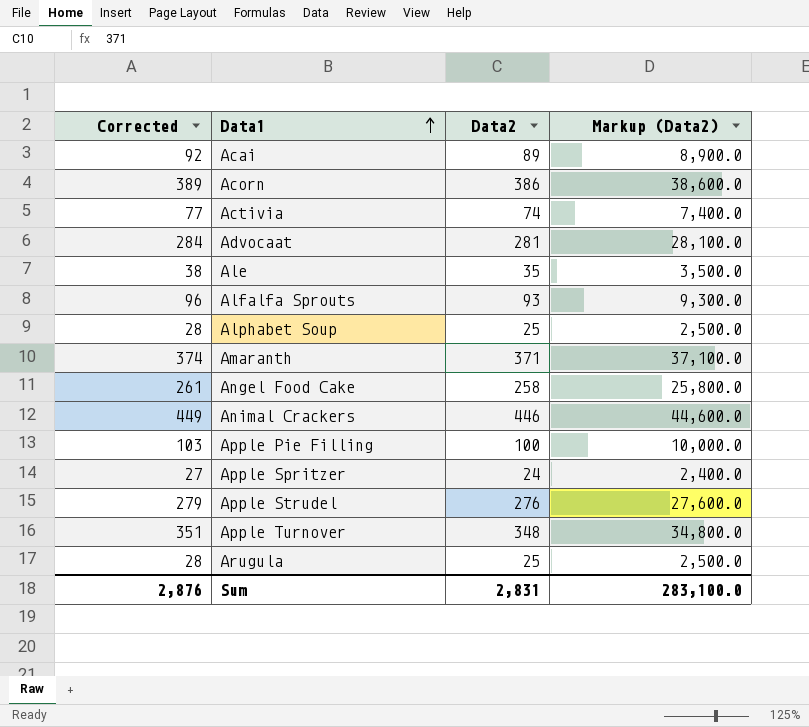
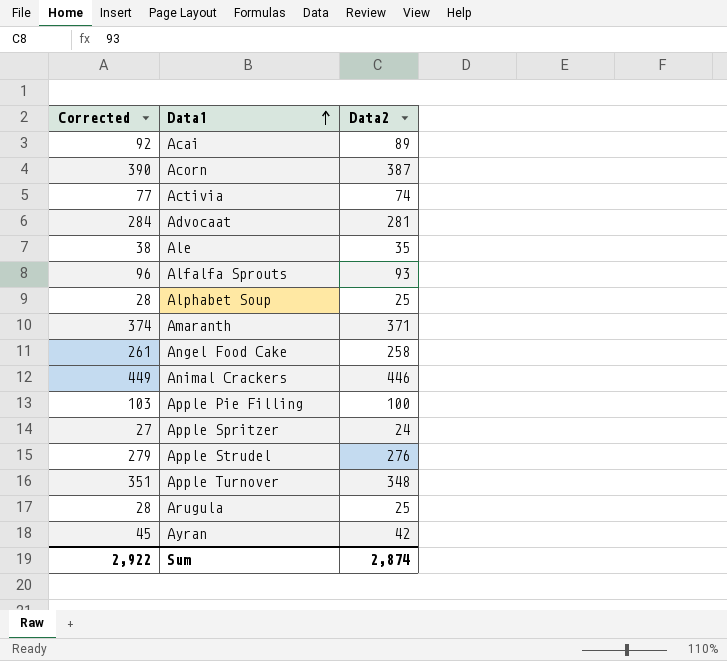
column Markup (Data2) | formula: [Data2] * 100 -> none
Acorn | Corrected: 389 -> 390
Acorn | Data2: 386 -> 387
row Ayran: none -> 45 | 42
Sum | Corrected: 2,876 -> 2,922
Sum | Data2: 2,831 -> 2,874

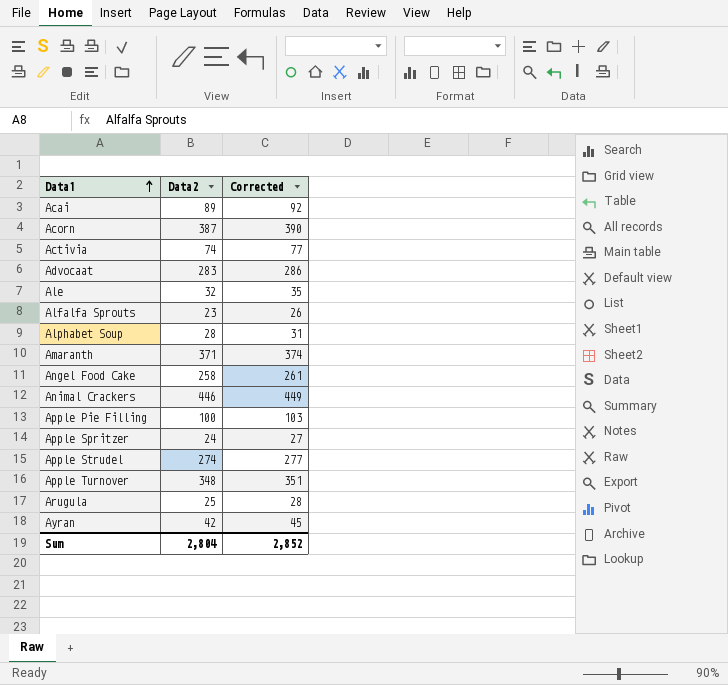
column Corrected | position: 1 -> 3
Advocaat | Data2: 281 -> 283
Advocaat | Corrected: 284 -> 286
Ale | Data2: 35 -> 32
Ale | Corrected: 38 -> 35
Alfalfa Sprouts | Data2: 93 -> 23
Alfalfa Sprouts | Corrected: 96 -> 26
Alphabet Soup | Data2: 25 -> 28
Alphabet Soup | Corrected: 28 -> 31
Apple Strudel | Data2: 276 -> 274
Apple Strudel | Corrected: 279 -> 277
Sum | Data2: 2,874 -> 2,804
Sum | Corrected: 2,922 -> 2,852

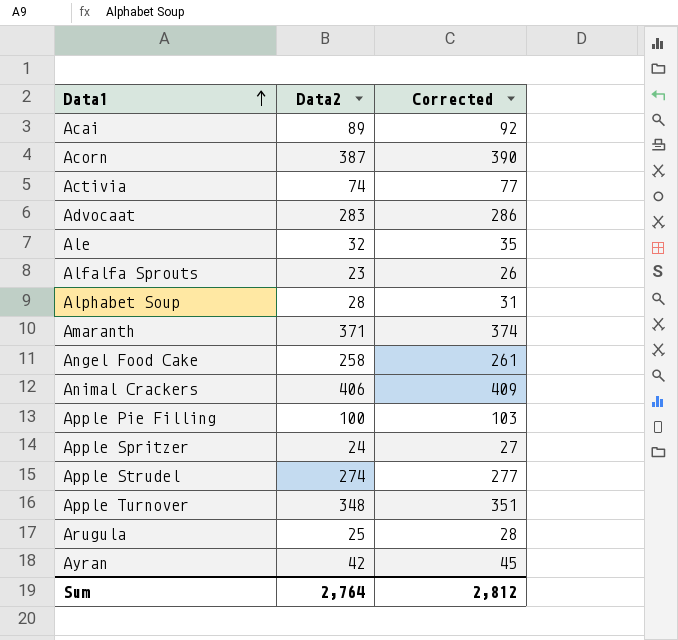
Animal Crackers | Data2: 446 -> 406
Animal Crackers | Corrected: 449 -> 409
Sum | Data2: 2,804 -> 2,764
Sum | Corrected: 2,852 -> 2,812

